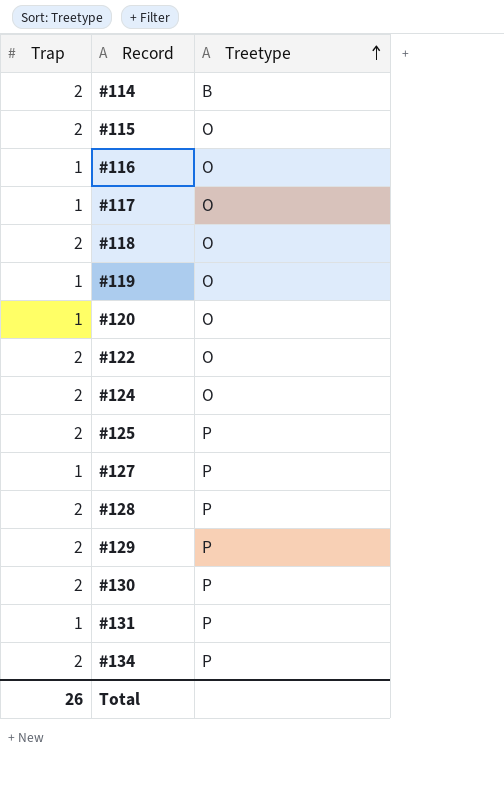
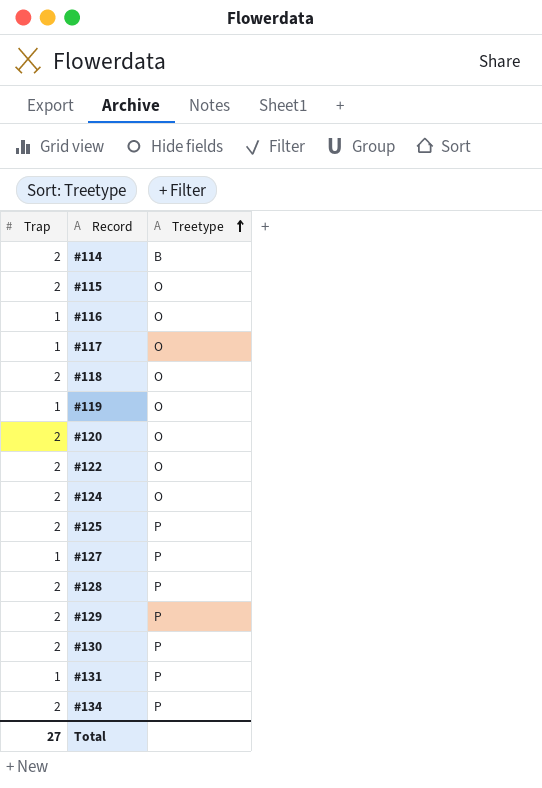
#120 | Trap: 1 -> 2
Total | Trap: 26 -> 27

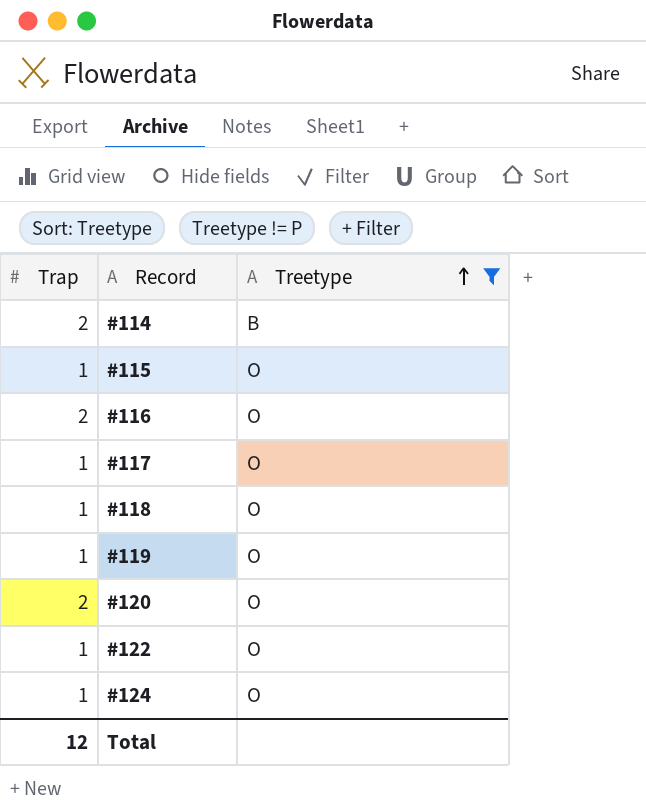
filter: none -> Treetype != P
#115 | Trap: 2 -> 1
#116 | Trap: 1 -> 2
#118 | Trap: 2 -> 1
#122 | Trap: 2 -> 1
#124 | Trap: 2 -> 1
Total | Trap: 27 -> 12

